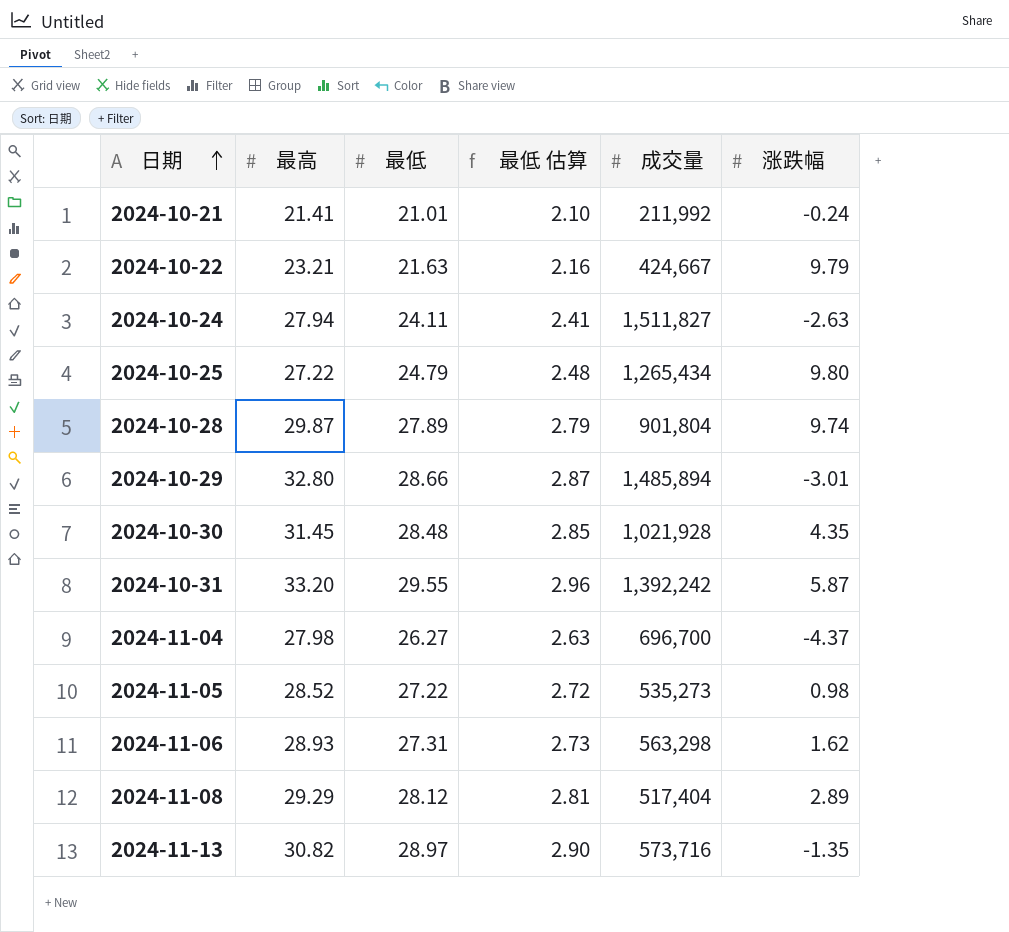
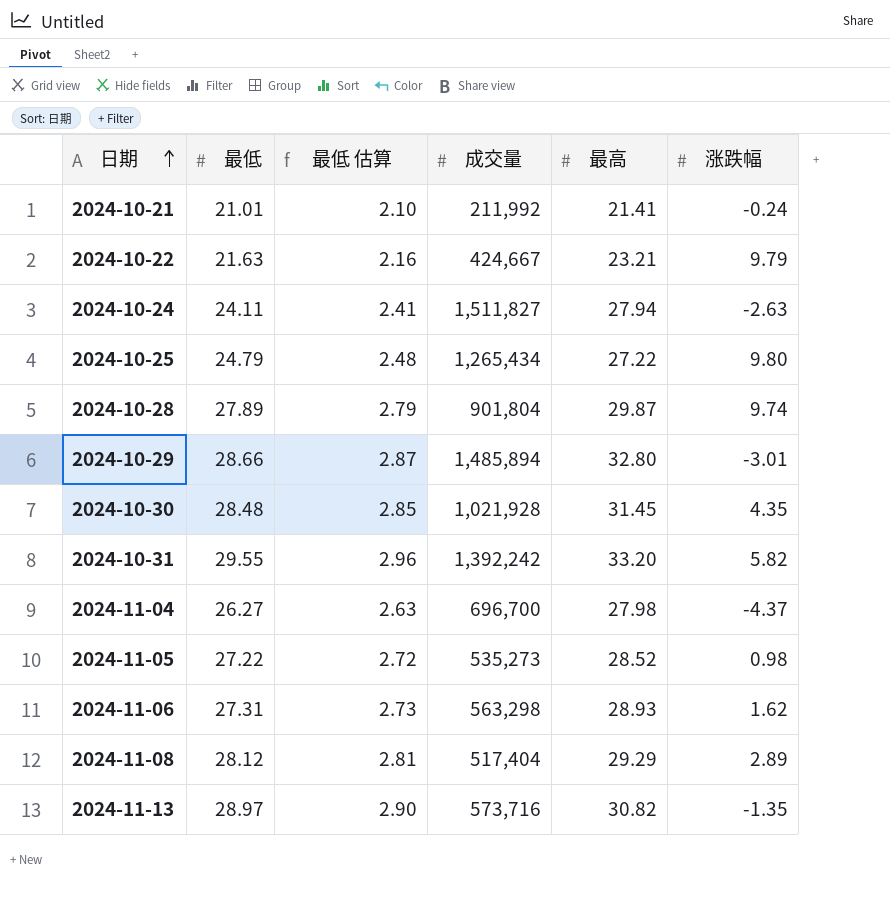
column 最高 | position: 2 -> 5
2024-10-31 | 涨跌幅: 5.87 -> 5.82

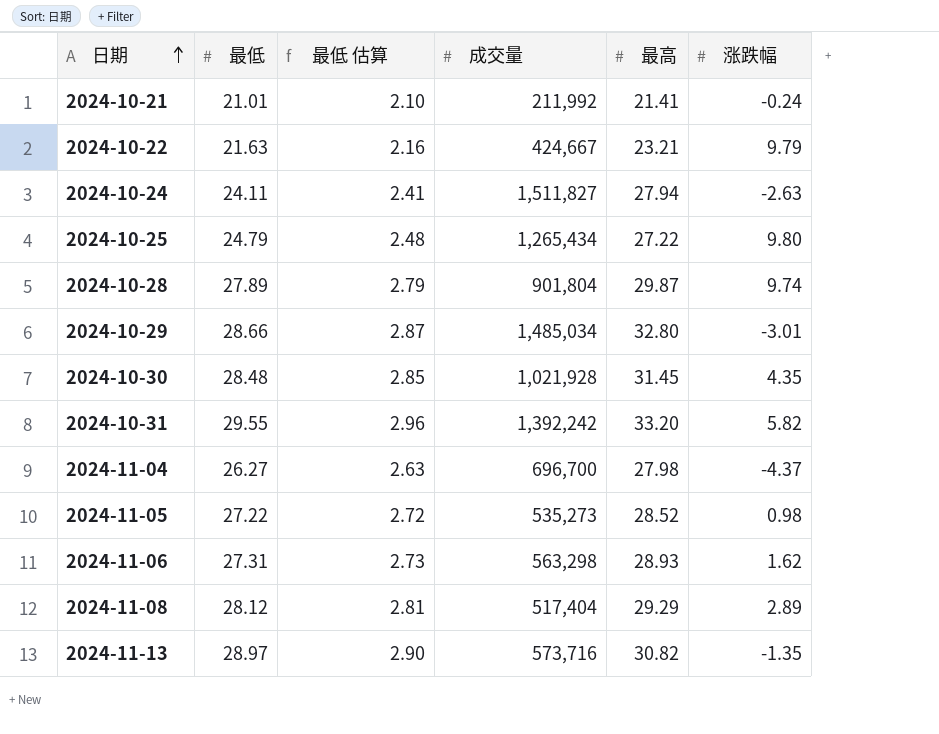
2024-10-29 | 成交量: 1,485,894 -> 1,485,034

